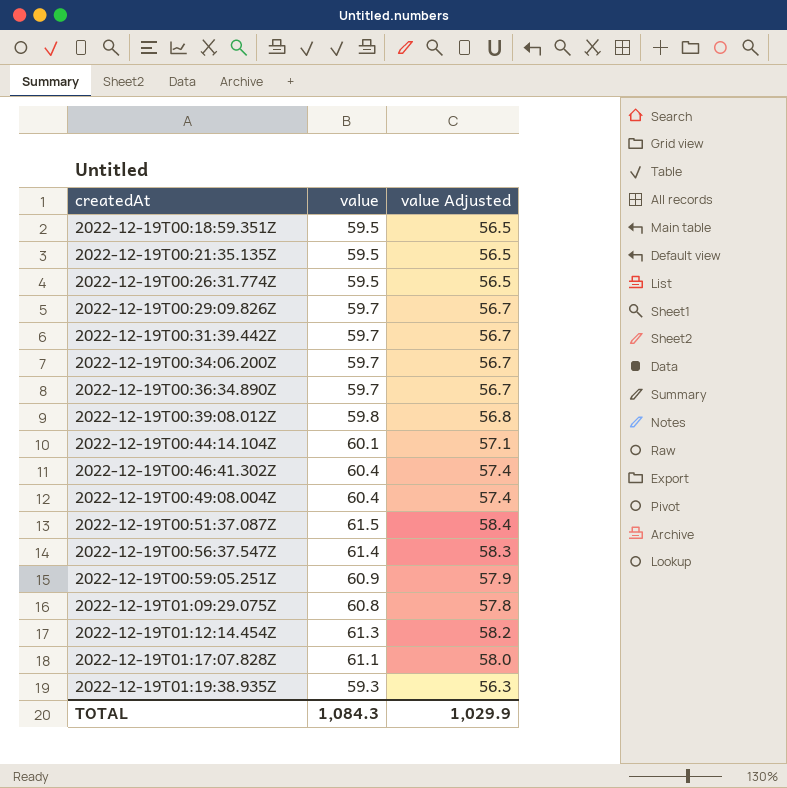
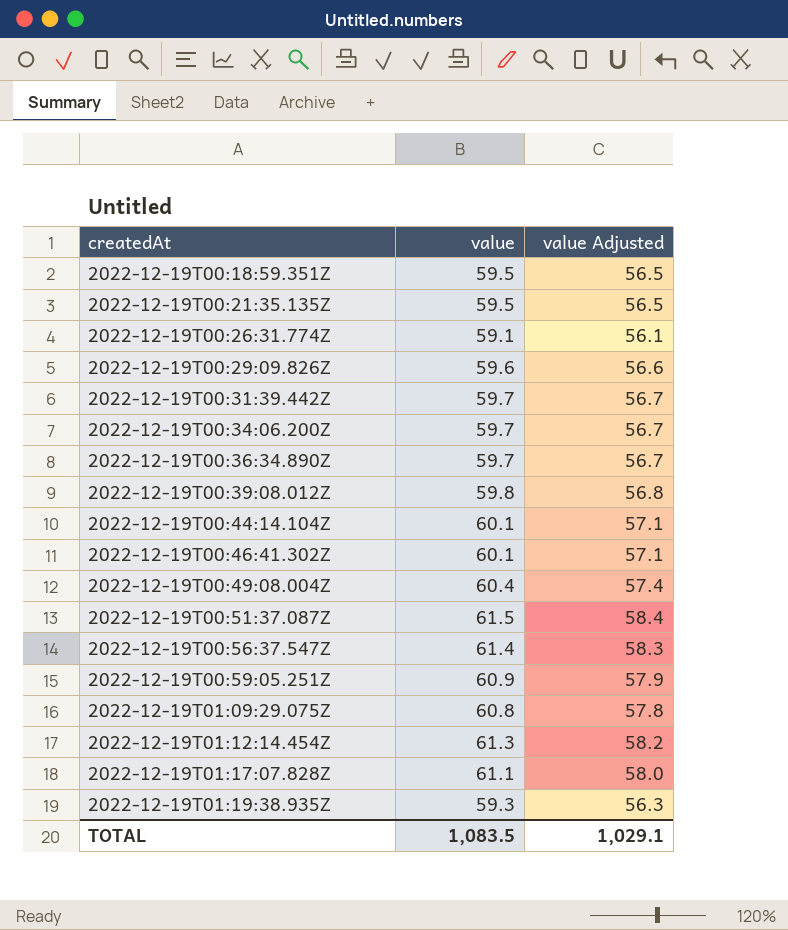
2022-12-19T00:26:31.774Z | value: 59.5 -> 59.1
2022-12-19T00:26:31.774Z | value Adjusted: 56.5 -> 56.1
2022-12-19T00:29:09.826Z | value: 59.7 -> 59.6
2022-12-19T00:29:09.826Z | value Adjusted: 56.7 -> 56.6
2022-12-19T00:46:41.302Z | value: 60.4 -> 60.1
2022-12-19T00:46:41.302Z | value Adjusted: 57.4 -> 57.1
TOTAL | value: 1,084.3 -> 1,083.5
TOTAL | value Adjusted: 1,029.9 -> 1,029.1

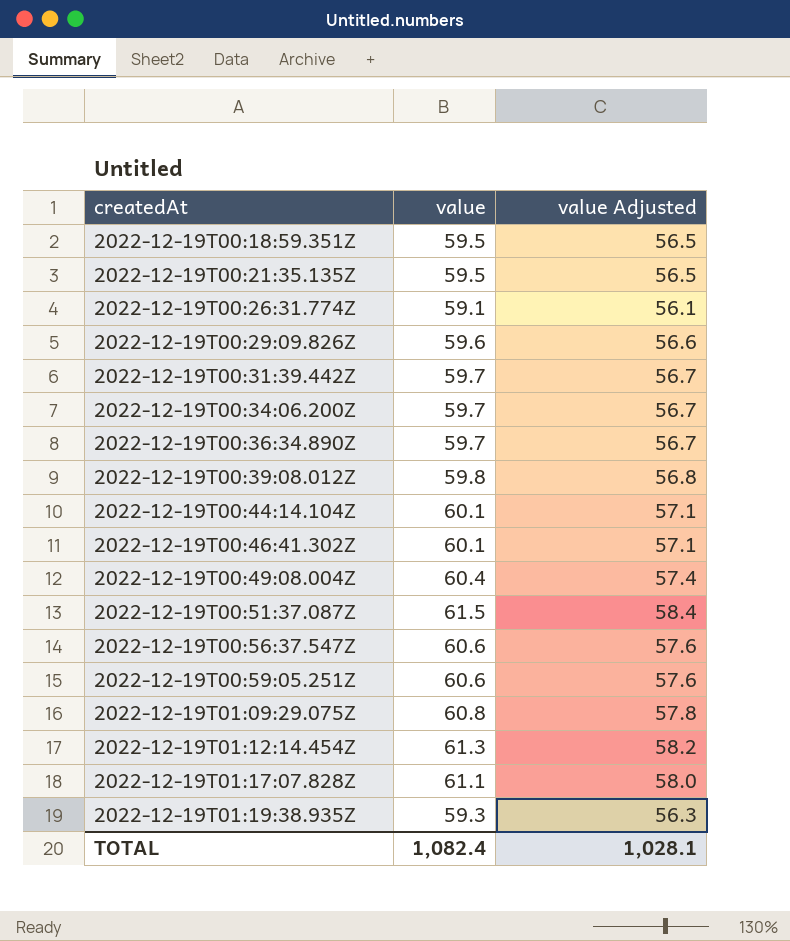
2022-12-19T00:56:37.547Z | value: 61.4 -> 60.6
2022-12-19T00:56:37.547Z | value Adjusted: 58.3 -> 57.6
2022-12-19T00:59:05.251Z | value: 60.9 -> 60.6
2022-12-19T00:59:05.251Z | value Adjusted: 57.9 -> 57.6
TOTAL | value: 1,083.5 -> 1,082.4
TOTAL | value Adjusted: 1,029.1 -> 1,028.1

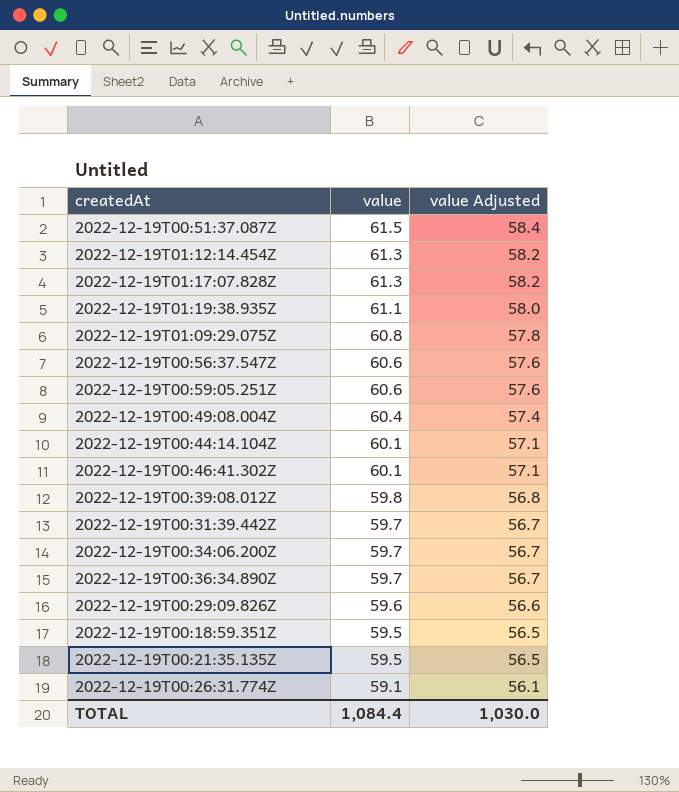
row order: createdAt ascending -> value descending
2022-12-19T01:17:07.828Z | value: 61.1 -> 61.3
2022-12-19T01:17:07.828Z | value Adjusted: 58.0 -> 58.2
2022-12-19T01:19:38.935Z | value: 59.3 -> 61.1
2022-12-19T01:19:38.935Z | value Adjusted: 56.3 -> 58.0
TOTAL | value: 1,082.4 -> 1,084.4
TOTAL | value Adjusted: 1,028.1 -> 1,030.0

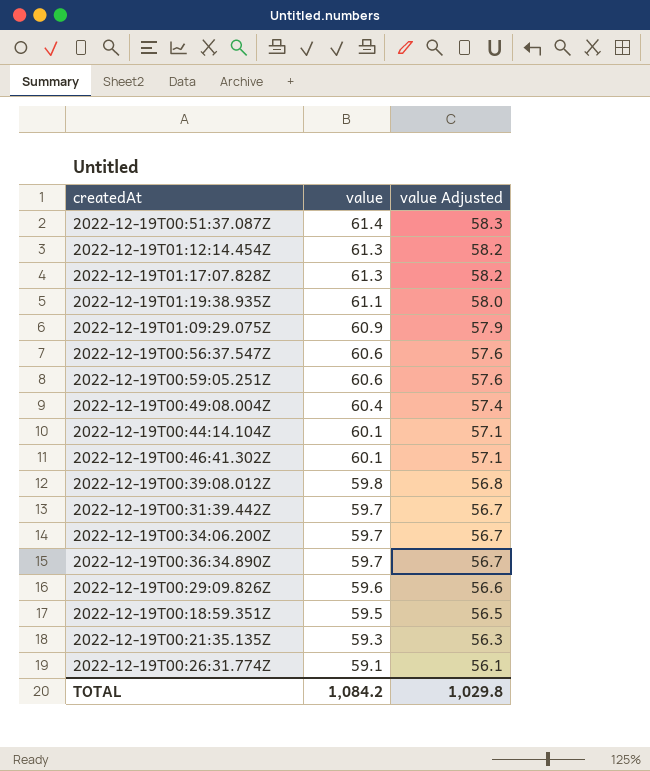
2022-12-19T00:51:37.087Z | value: 61.5 -> 61.4
2022-12-19T00:51:37.087Z | value Adjusted: 58.4 -> 58.3
2022-12-19T01:09:29.075Z | value: 60.8 -> 60.9
2022-12-19T01:09:29.075Z | value Adjusted: 57.8 -> 57.9
2022-12-19T00:21:35.135Z | value: 59.5 -> 59.3
2022-12-19T00:21:35.135Z | value Adjusted: 56.5 -> 56.3
TOTAL | value: 1,084.4 -> 1,084.2
TOTAL | value Adjusted: 1,030.0 -> 1,029.8

